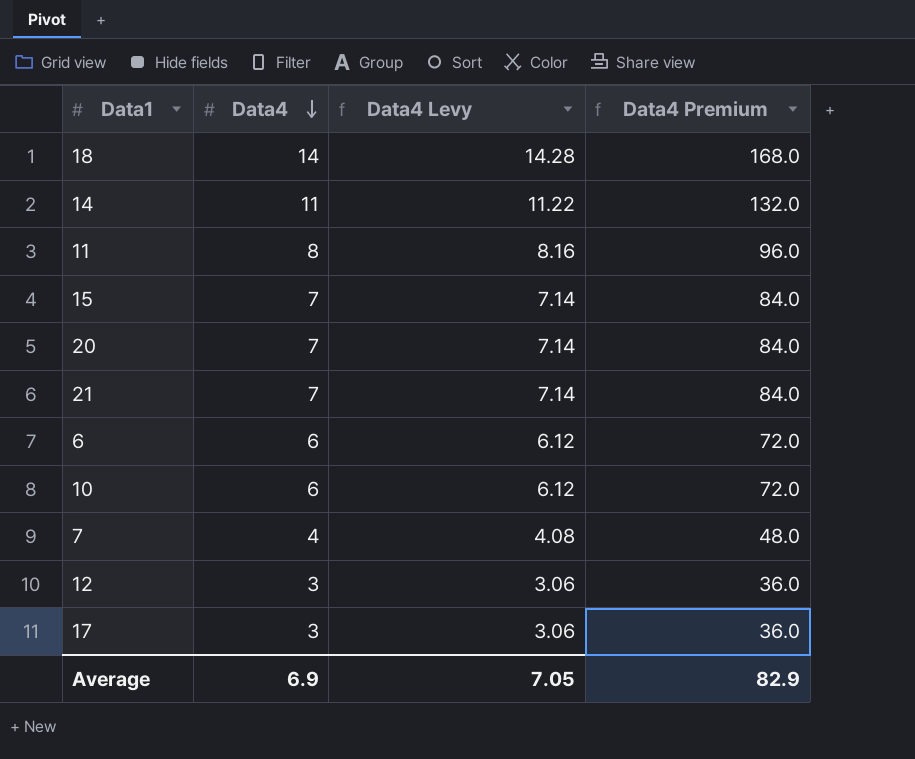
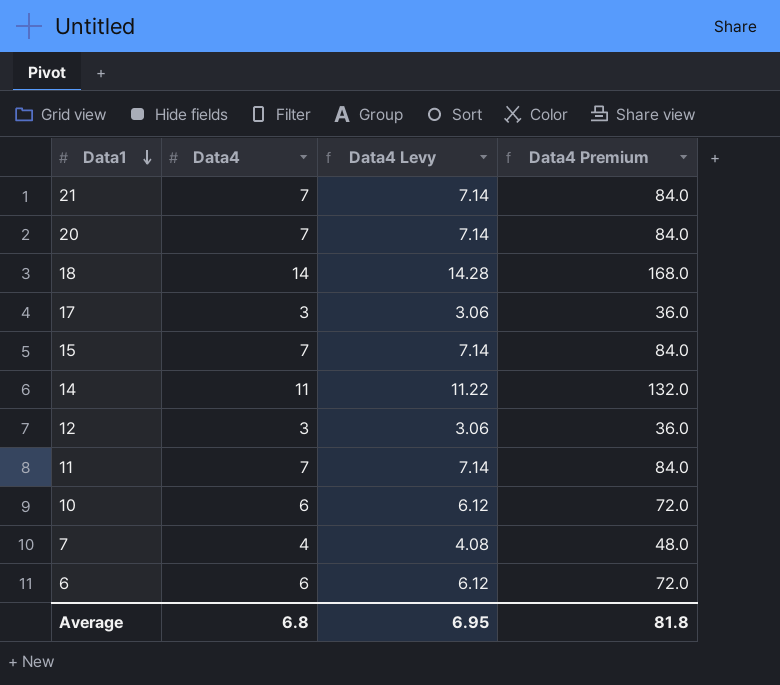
row order: Data4 descending -> Data1 descending
11 | Data4: 8 -> 7
11 | Data4 Levy: 8.16 -> 7.14
11 | Data4 Premium: 96.0 -> 84.0
Average | Data4: 6.9 -> 6.8
Average | Data4 Levy: 7.05 -> 6.95
Average | Data4 Premium: 82.9 -> 81.8

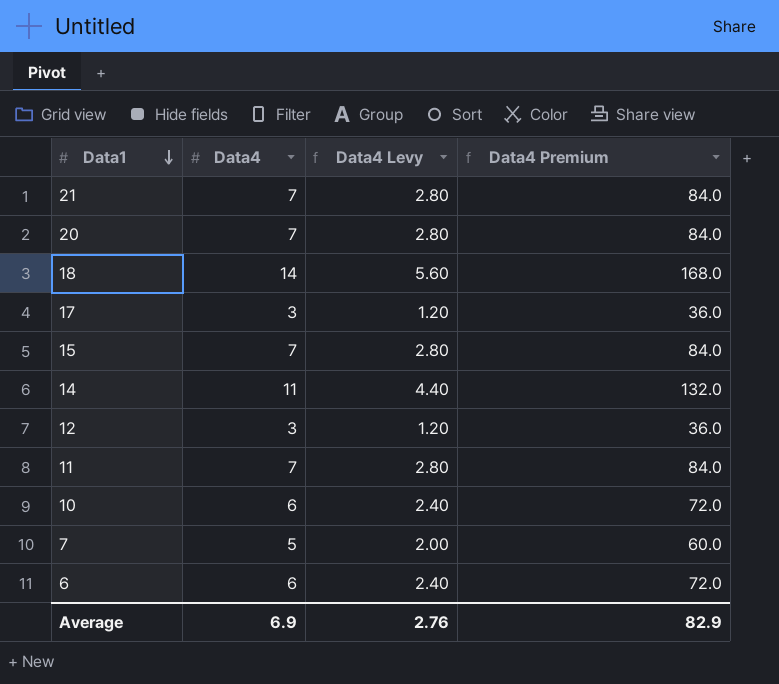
column Data4 Levy | formula: [Data4] * 1.02 -> [Data4] * 0.4
7 | Data4: 4 -> 5
7 | Data4 Premium: 48.0 -> 60.0
Average | Data4: 6.8 -> 6.9
Average | Data4 Levy: 6.95 -> 2.76
Average | Data4 Premium: 81.8 -> 82.9

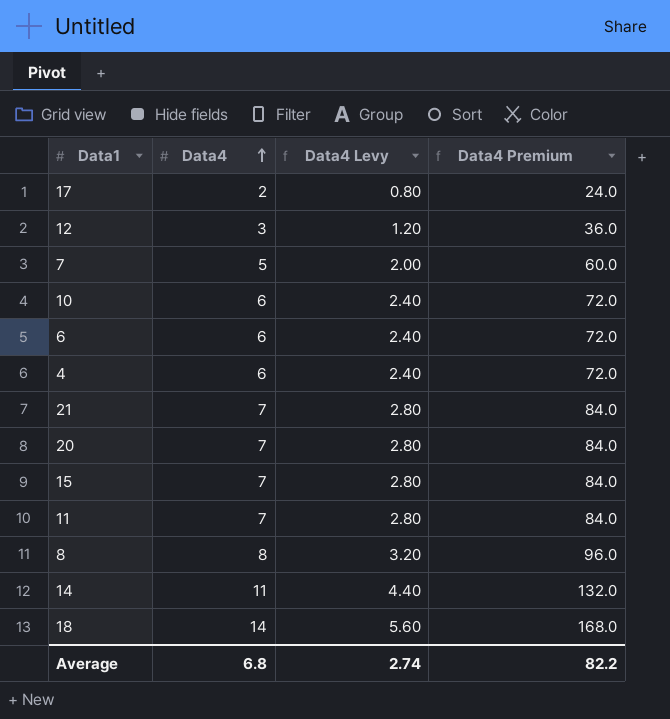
row order: Data1 descending -> Data4 ascending
17 | Data4: 3 -> 2
17 | Data4 Levy: 1.20 -> 0.80
17 | Data4 Premium: 36.0 -> 24.0
row 4: none -> 6 | 2.40 | 72.0
row 8: none -> 8 | 3.20 | 96.0
Average | Data4: 6.9 -> 6.8
Average | Data4 Levy: 2.76 -> 2.74
Average | Data4 Premium: 82.9 -> 82.2

